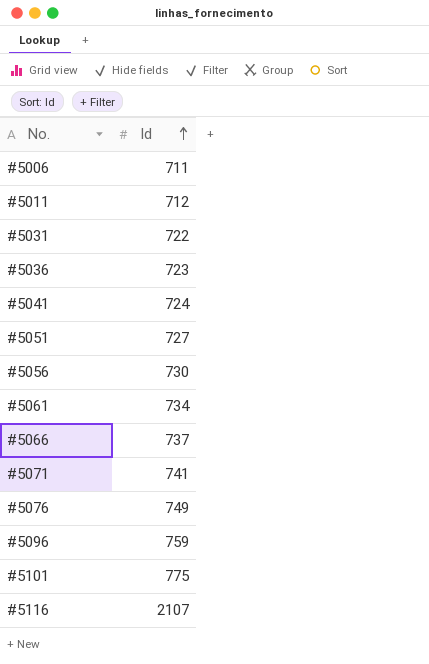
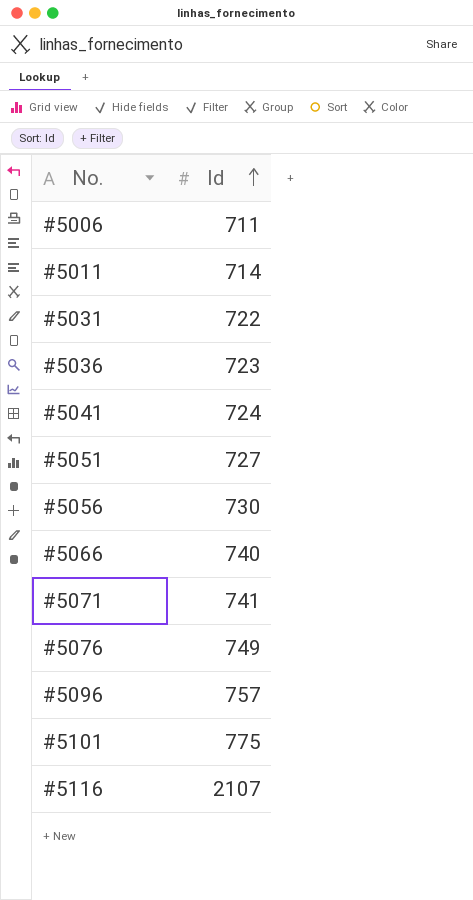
row #5061: 734 -> none
#5011 | Id: 712 -> 714
#5066 | Id: 737 -> 740
#5096 | Id: 759 -> 757

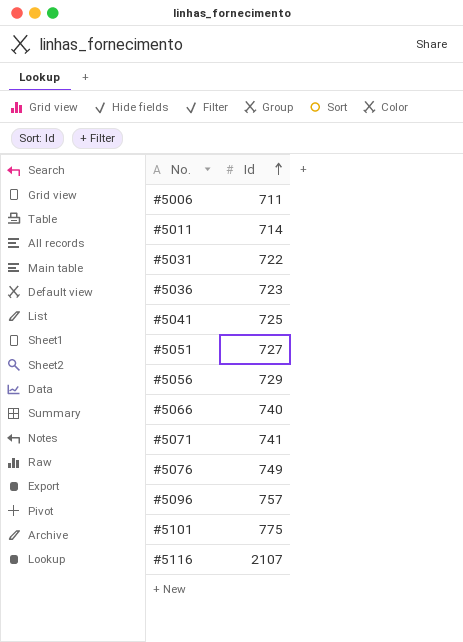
#5041 | Id: 724 -> 725
#5056 | Id: 730 -> 729

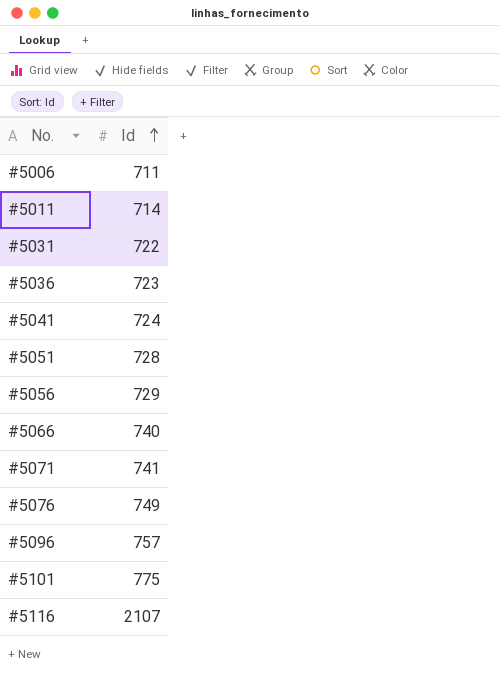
#5041 | Id: 725 -> 724
#5051 | Id: 727 -> 728

